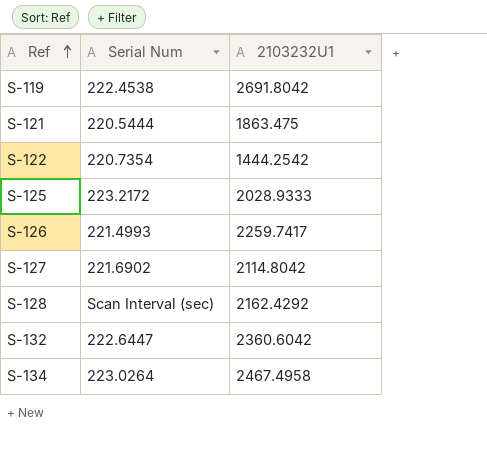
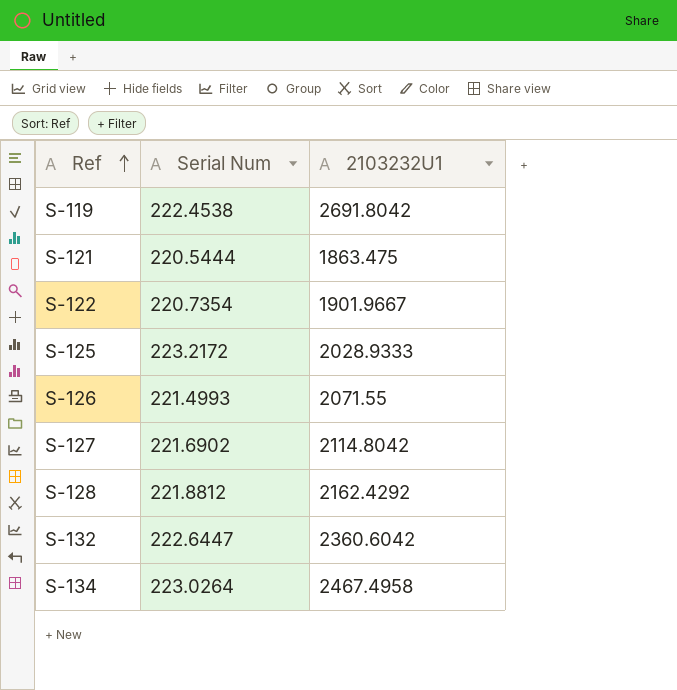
S-122 | 2103232U1: 1444.2542 -> 1901.9667
S-126 | 2103232U1: 2259.7417 -> 2071.55
S-128 | Serial Num: Scan Interval (sec) -> 221.8812

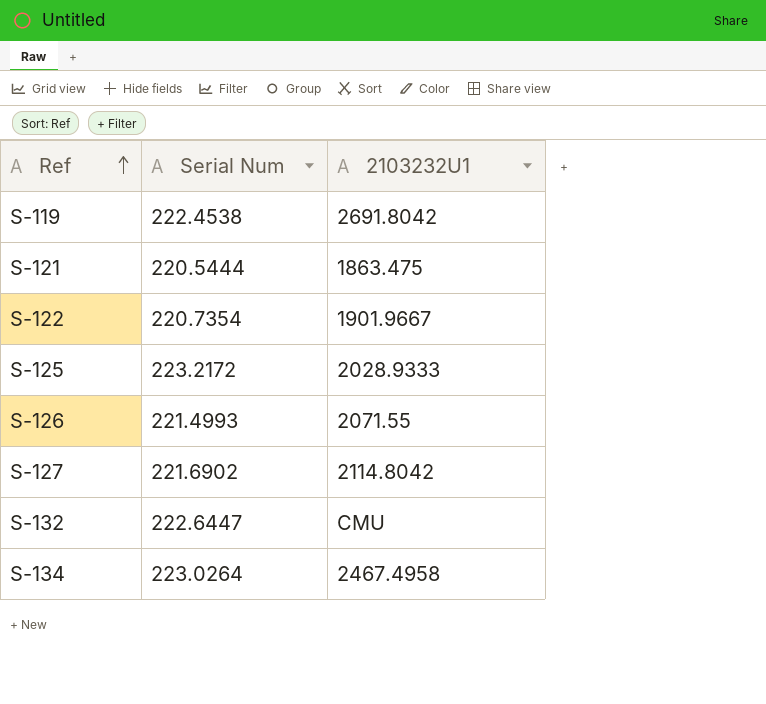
row S-128: 221.8812 | 2162.4292 -> none
S-132 | 2103232U1: 2360.6042 -> CMU

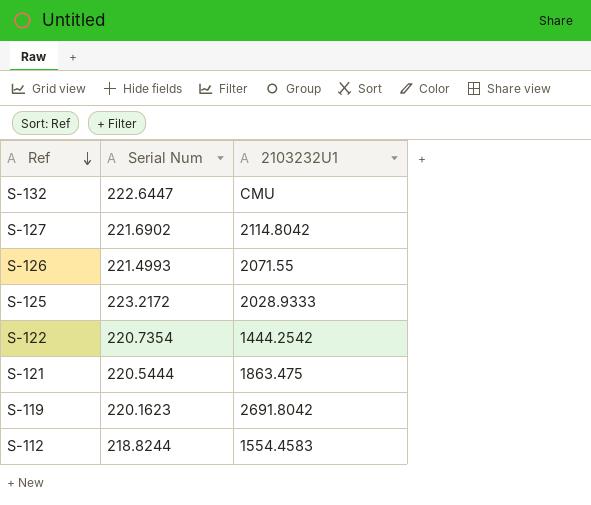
row order: Ref ascending -> Ref descending
row S-134: 223.0264 | 2467.4958 -> none
S-122 | 2103232U1: 1901.9667 -> 1444.2542
S-119 | Serial Num: 222.4538 -> 220.1623
row S-112: none -> 218.8244 | 1554.4583

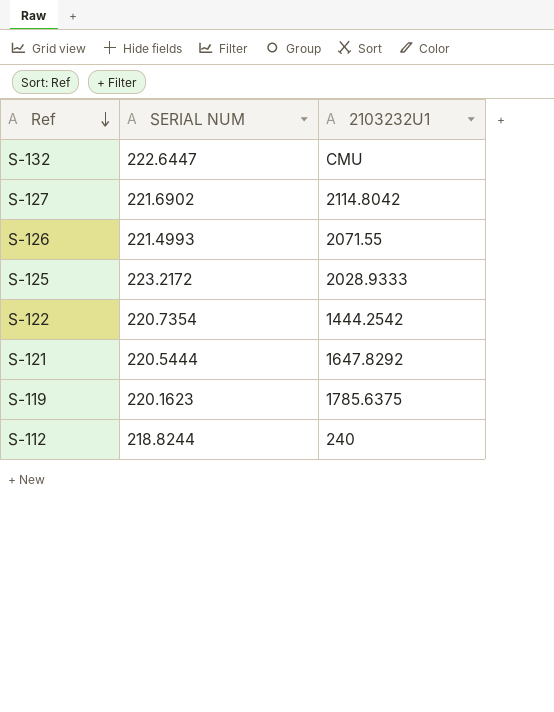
column name: Serial Num -> SERIAL NUM
S-121 | 2103232U1: 1863.475 -> 1647.8292
S-119 | 2103232U1: 2691.8042 -> 1785.6375
S-112 | 2103232U1: 1554.4583 -> 240

